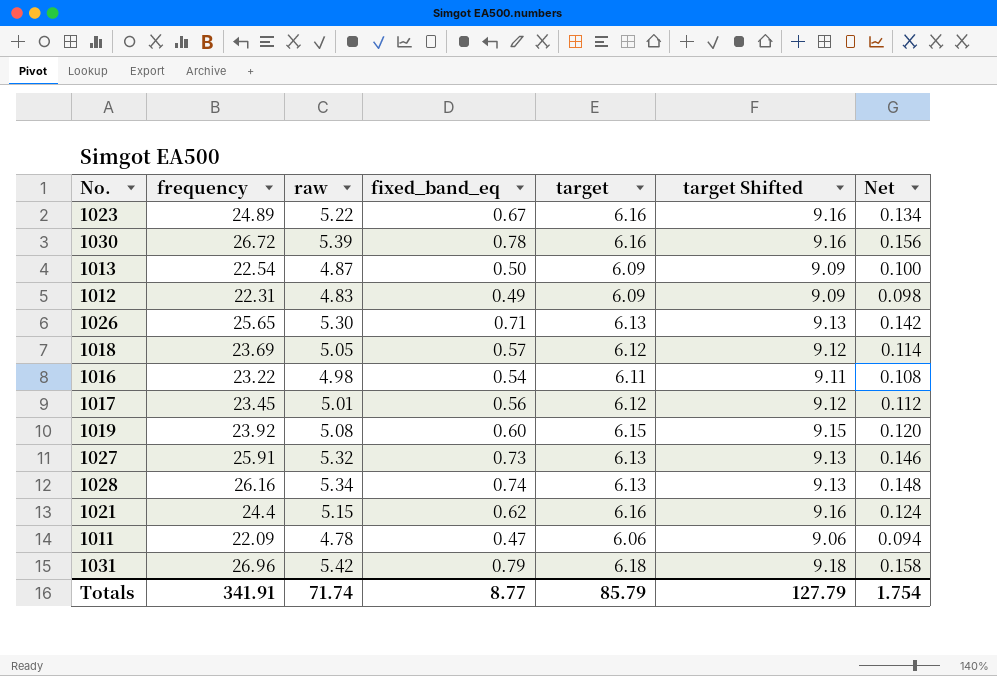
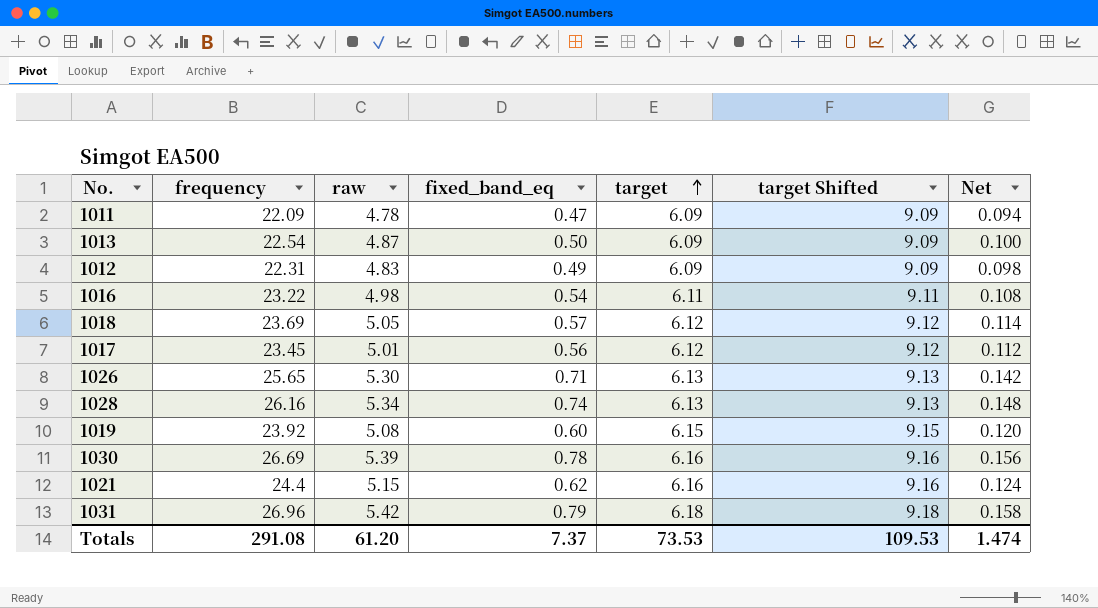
row order: none -> target ascending
row 1023: 24.89 | 5.22 | 0.67 | 6.16 | 9.16 | 0.134 -> none
row 1027: 25.91 | 5.32 | 0.73 | 6.13 | 9.13 | 0.146 -> none
1011 | target: 6.06 -> 6.09
1011 | target Shifted: 9.06 -> 9.09
1030 | frequency: 26.72 -> 26.69
Totals | frequency: 341.91 -> 291.08
Totals | raw: 71.74 -> 61.20
Totals | fixed_band_eq: 8.77 -> 7.37
Totals | target: 85.79 -> 73.53
Totals | target Shifted: 127.79 -> 109.53
Totals | Net: 1.754 -> 1.474

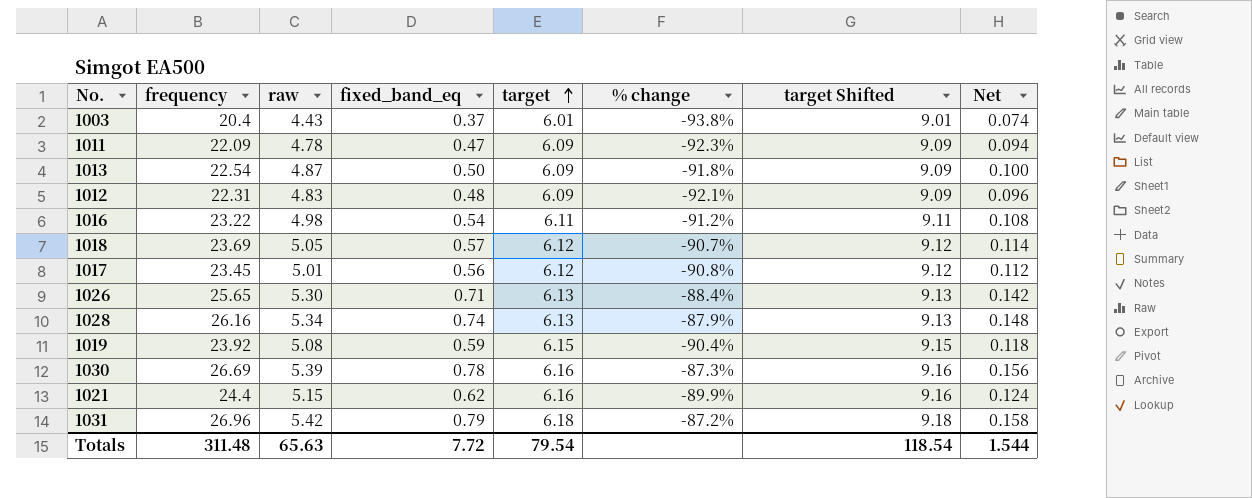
column % change | formula: none -> ([fixed_band_eq] - [target]) / [target]
row 1003: none -> 20.4 | 4.43 | 0.37 | 6.01 | -93.8% | 9.01 | 0.074
1012 | fixed_band_eq: 0.49 -> 0.48
1012 | Net: 0.098 -> 0.096
1019 | fixed_band_eq: 0.60 -> 0.59
1019 | Net: 0.120 -> 0.118
Totals | frequency: 291.08 -> 311.48
Totals | raw: 61.20 -> 65.63
Totals | fixed_band_eq: 7.37 -> 7.72
Totals | target: 73.53 -> 79.54
Totals | target Shifted: 109.53 -> 118.54
Totals | Net: 1.474 -> 1.544

